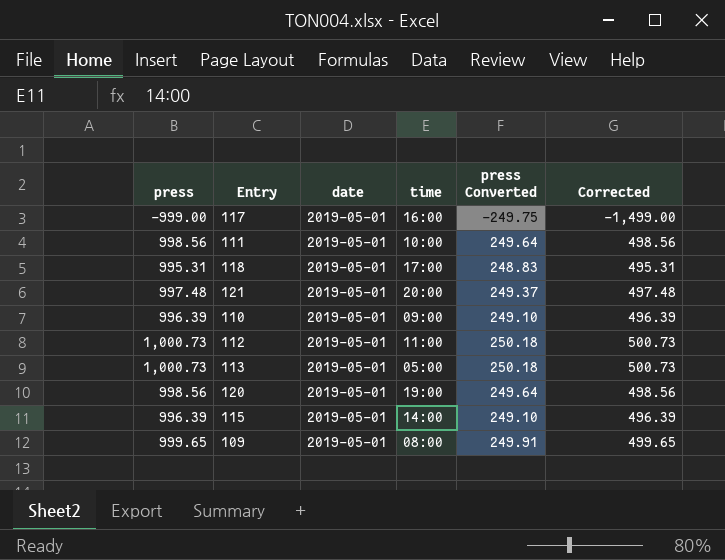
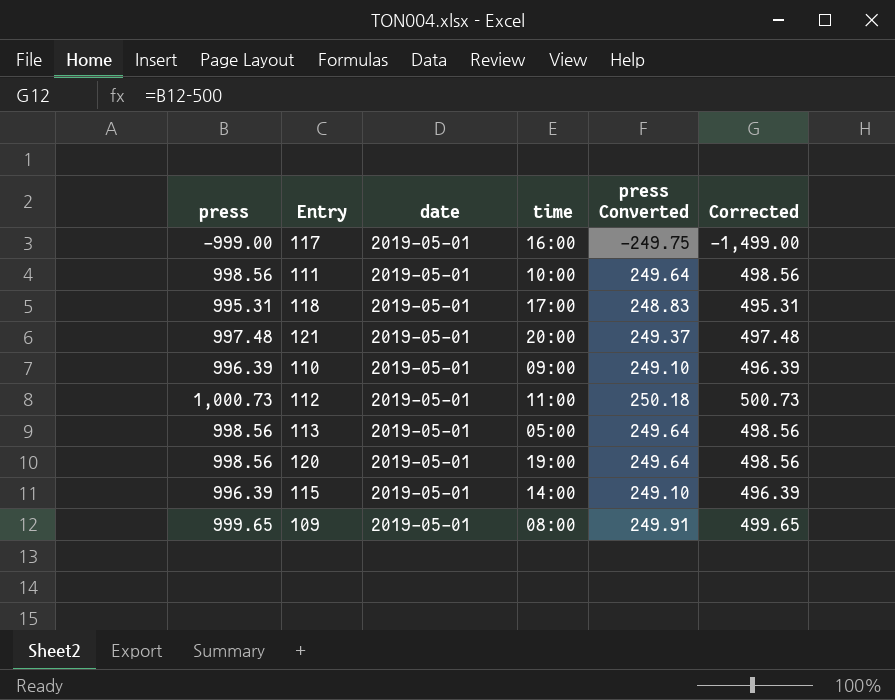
113 | press: 1,000.73 -> 998.56
113 | press Converted: 250.18 -> 249.64
113 | Corrected: 500.73 -> 498.56

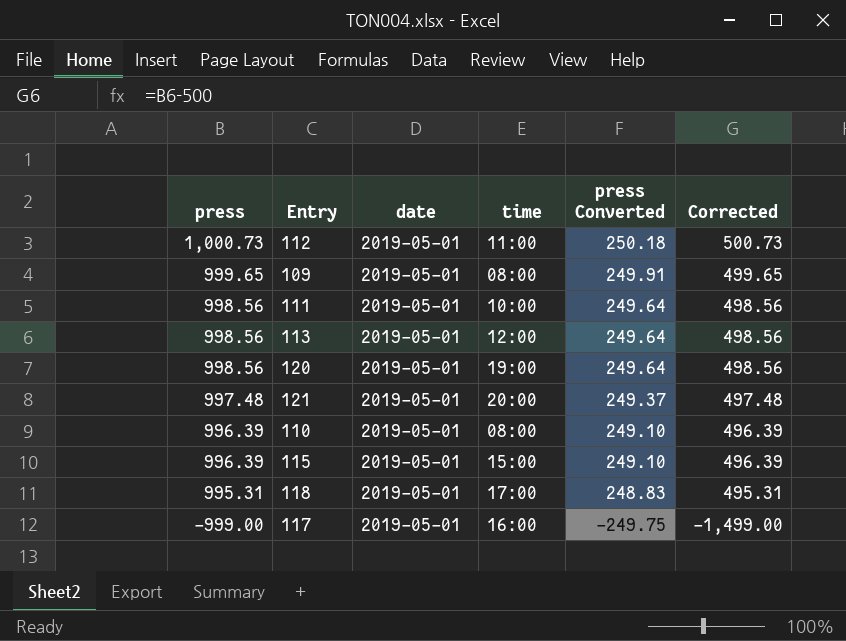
row order: none -> press descending
113 | time: 05:00 -> 12:00
110 | time: 09:00 -> 08:00
115 | time: 14:00 -> 15:00

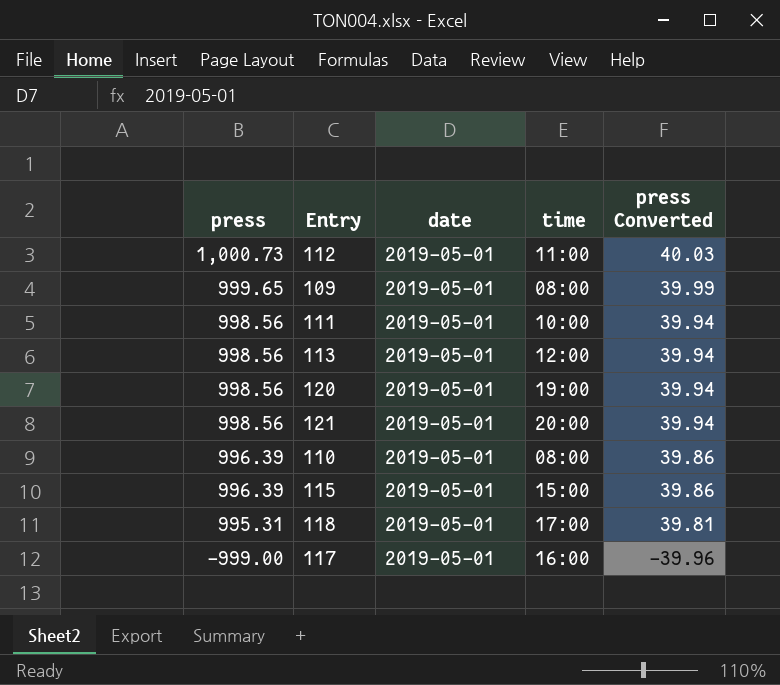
column Corrected | formula: [press] - 500 -> none
column press Converted | formula: [press] * 0.25 -> [press] * 0.04
121 | press: 997.48 -> 998.56

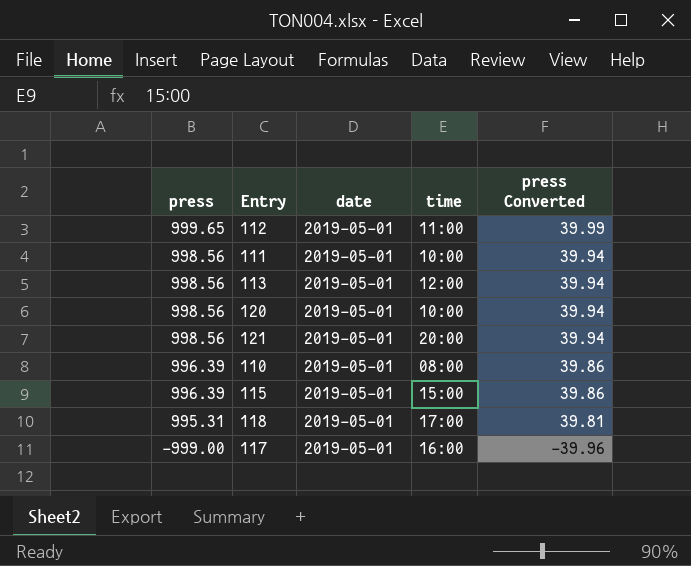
row 109: 999.65 | 2019-05-01 | 08:00 | 39.99 -> none
112 | press: 1,000.73 -> 999.65
112 | press Converted: 40.03 -> 39.99
120 | time: 19:00 -> 10:00

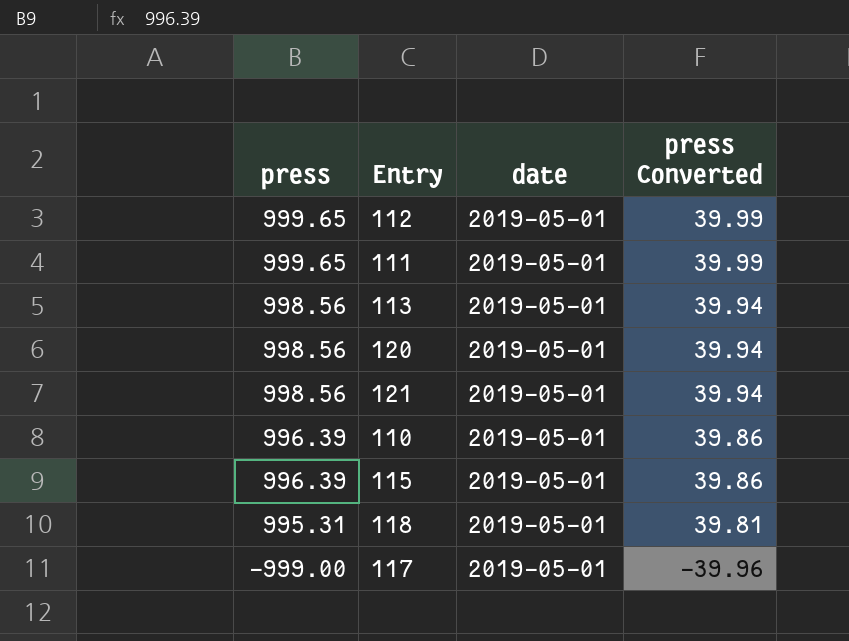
column time | position: 4 -> none
111 | press: 998.56 -> 999.65
111 | press Converted: 39.94 -> 39.99

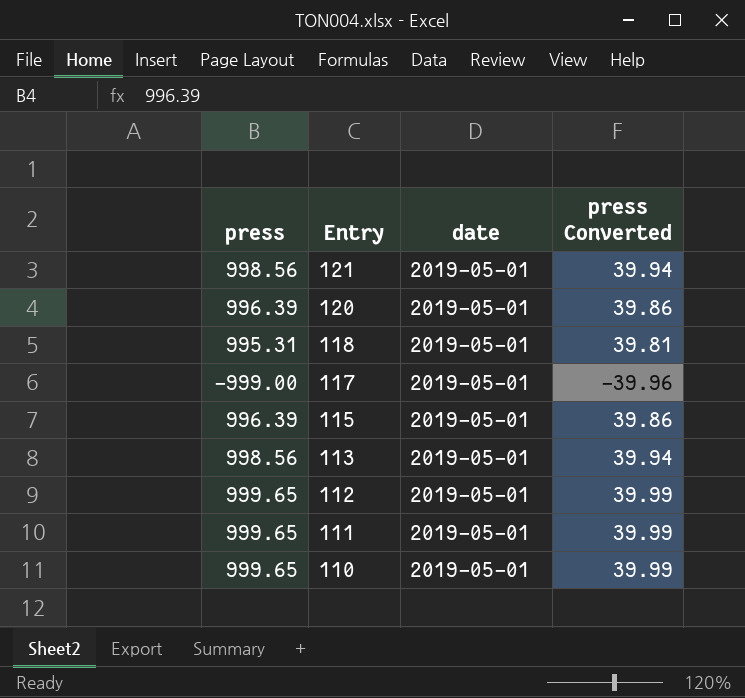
row order: press descending -> Entry descending
120 | press: 998.56 -> 996.39
120 | press Converted: 39.94 -> 39.86
110 | press: 996.39 -> 999.65
110 | press Converted: 39.86 -> 39.99

